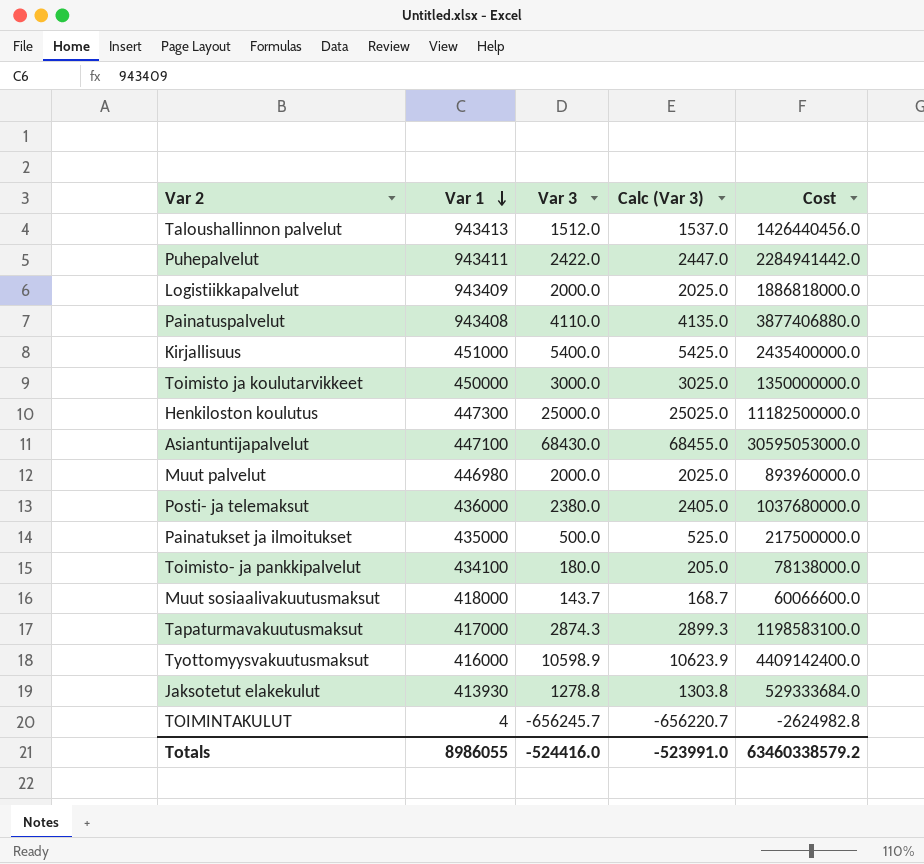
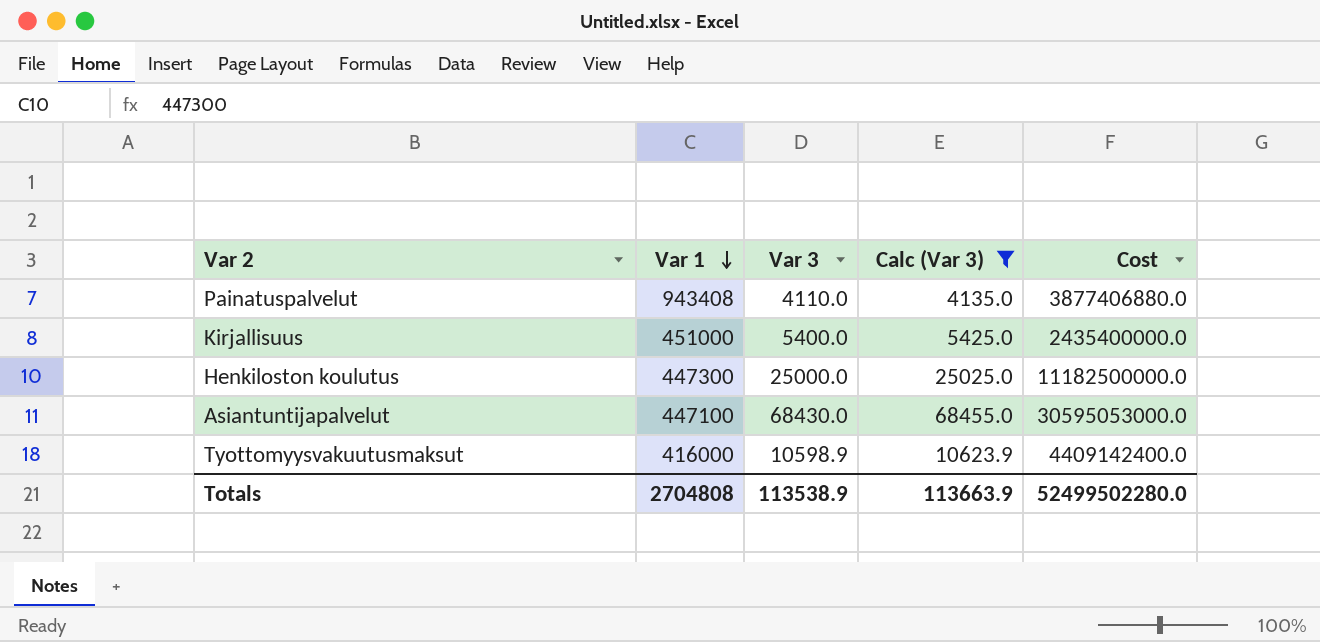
filter: none -> Calc (Var 3) >= 4135.0
Totals | Var 1: 8986055 -> 2704808
Totals | Var 3: -524416.0 -> 113538.9
Totals | Calc (Var 3): -523991.0 -> 113663.9
Totals | Cost: 63460338579.2 -> 52499502280.0

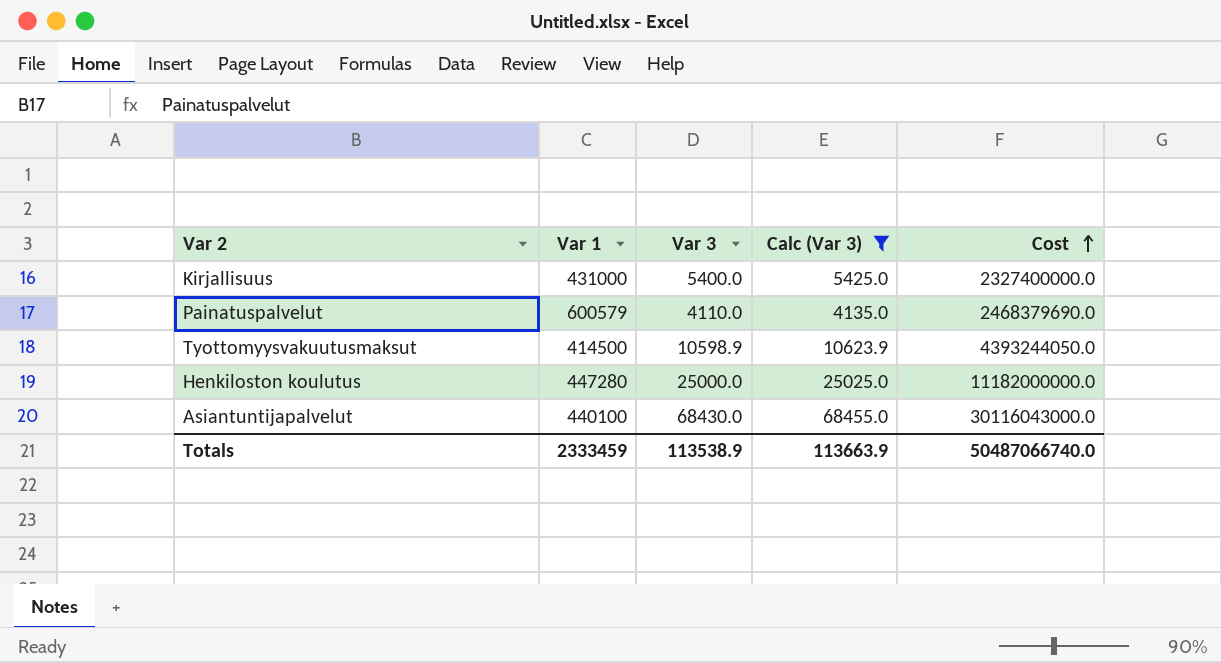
row order: Var 1 descending -> Cost ascending
Kirjallisuus | Var 1: 451000 -> 431000
Kirjallisuus | Cost: 2435400000.0 -> 2327400000.0
Painatuspalvelut | Var 1: 943408 -> 600579
Painatuspalvelut | Cost: 3877406880.0 -> 2468379690.0
Tyottomyysvakuutusmaksut | Var 1: 416000 -> 414500
Tyottomyysvakuutusmaksut | Cost: 4409142400.0 -> 4393244050.0
Henkiloston koulutus | Var 1: 447300 -> 447280
Henkiloston koulutus | Cost: 11182500000.0 -> 11182000000.0
Asiantuntijapalvelut | Var 1: 447100 -> 440100
Asiantuntijapalvelut | Cost: 30595053000.0 -> 30116043000.0
Totals | Var 1: 2704808 -> 2333459
Totals | Cost: 52499502280.0 -> 50487066740.0

